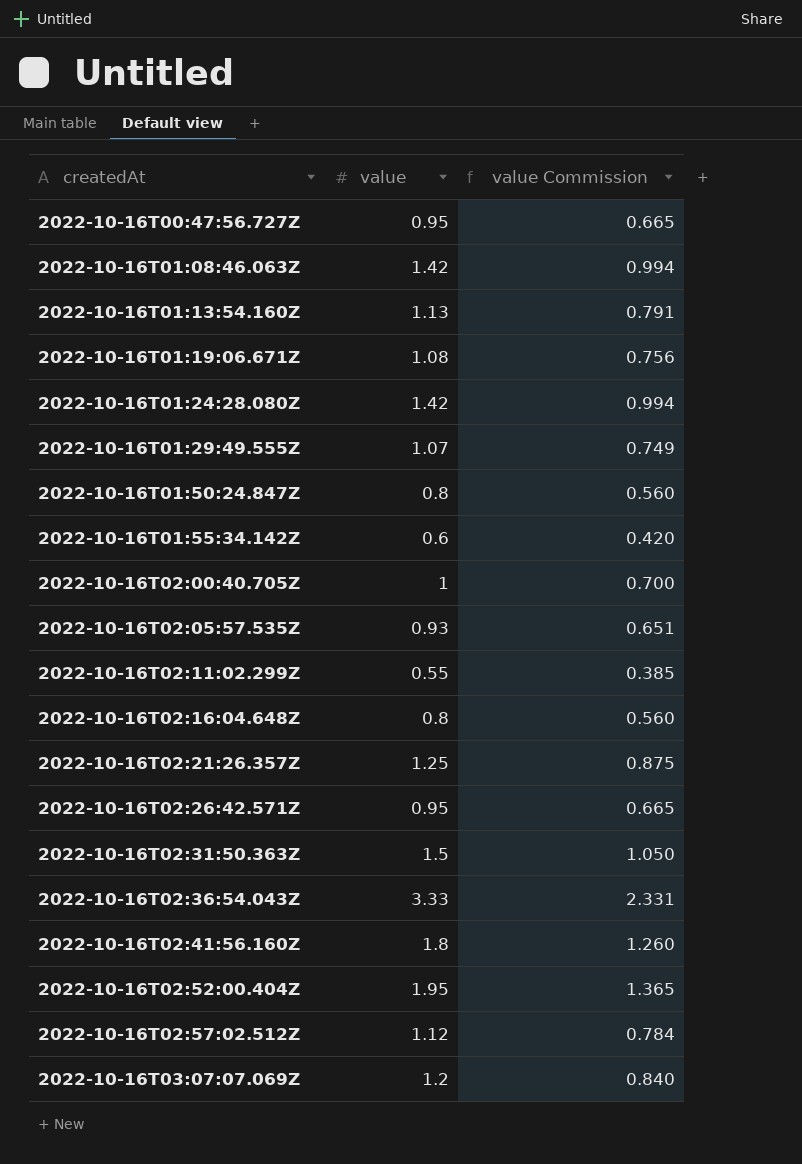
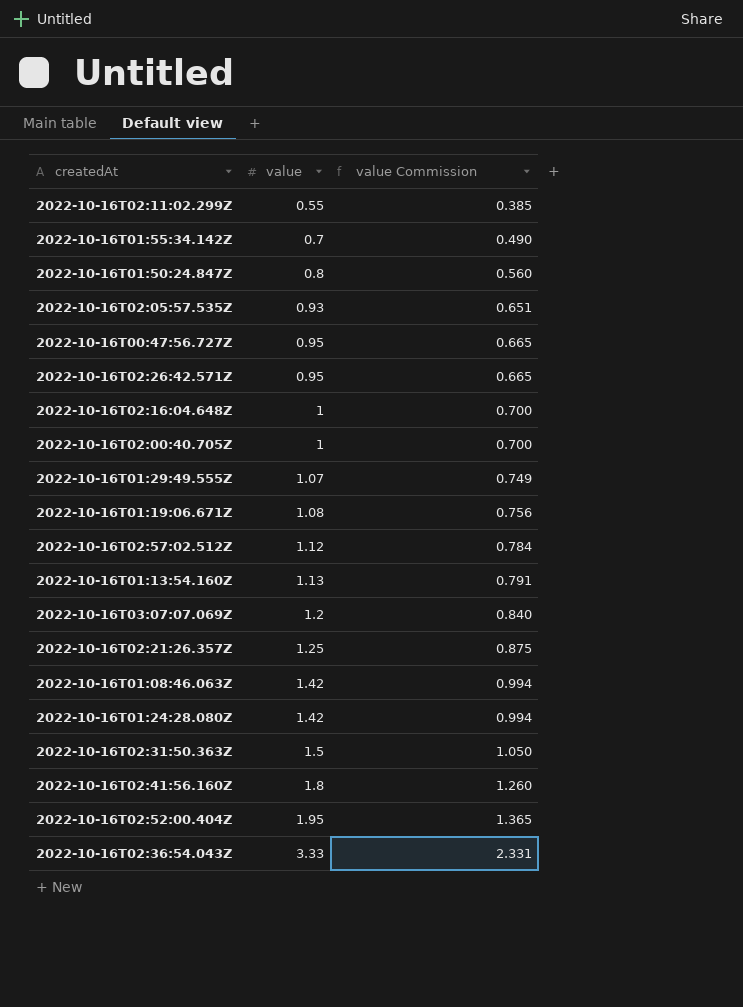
row order: createdAt ascending -> value ascending
2022-10-16T01:55:34.142Z | value: 0.6 -> 0.7
2022-10-16T01:55:34.142Z | value Commission: 0.420 -> 0.490
2022-10-16T02:16:04.648Z | value: 0.8 -> 1
2022-10-16T02:16:04.648Z | value Commission: 0.560 -> 0.700

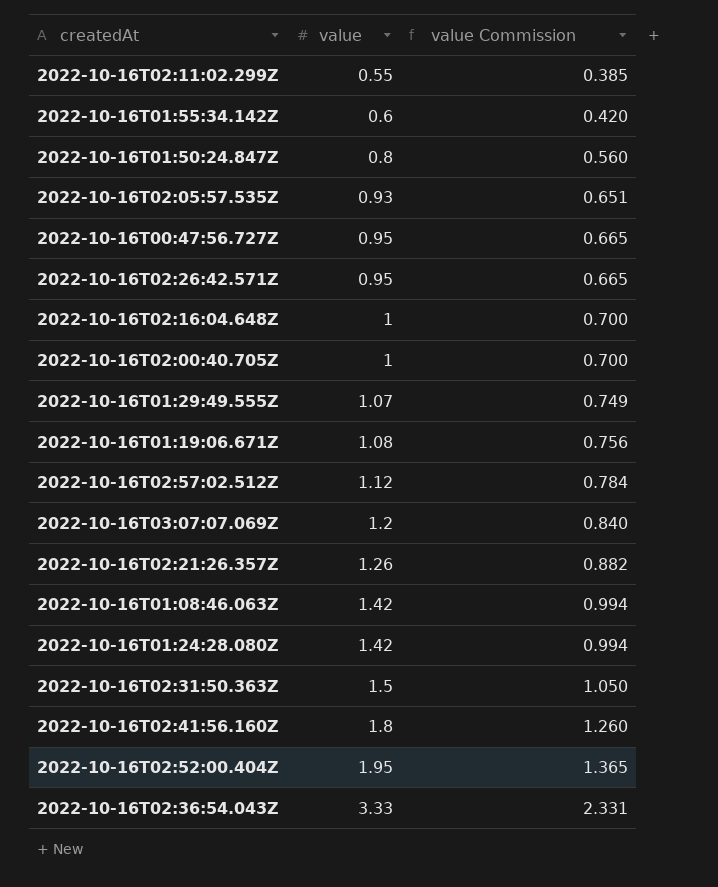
row 2022-10-16T01:13:54.160Z: 1.13 | 0.791 -> none
2022-10-16T01:55:34.142Z | value: 0.7 -> 0.6
2022-10-16T01:55:34.142Z | value Commission: 0.490 -> 0.420
2022-10-16T02:21:26.357Z | value: 1.25 -> 1.26
2022-10-16T02:21:26.357Z | value Commission: 0.875 -> 0.882

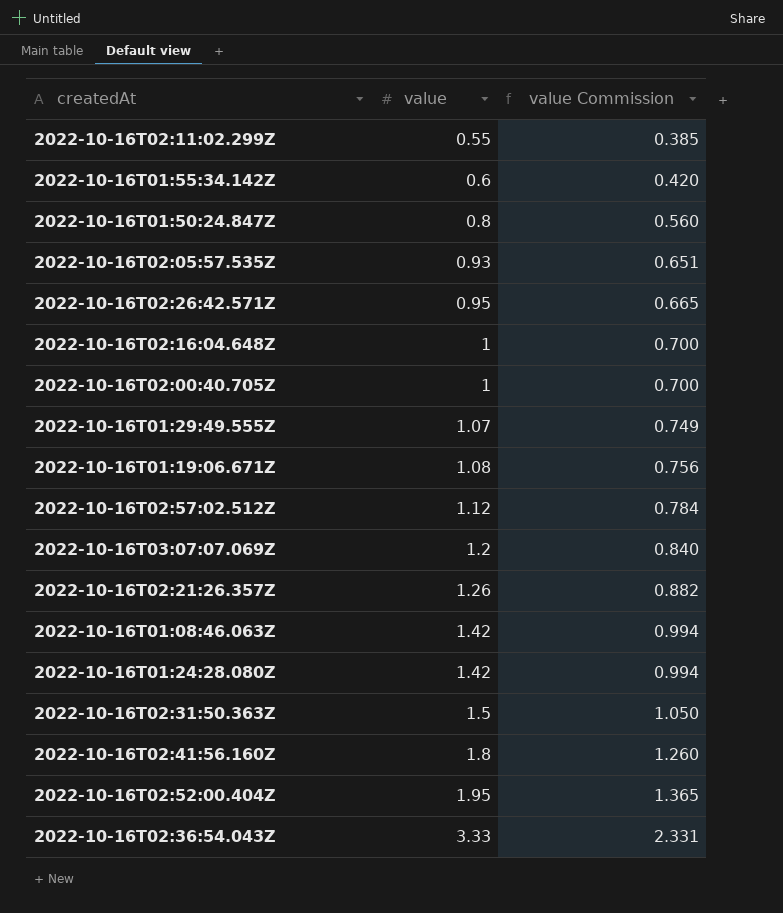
row 2022-10-16T00:47:56.727Z: 0.95 | 0.665 -> none

